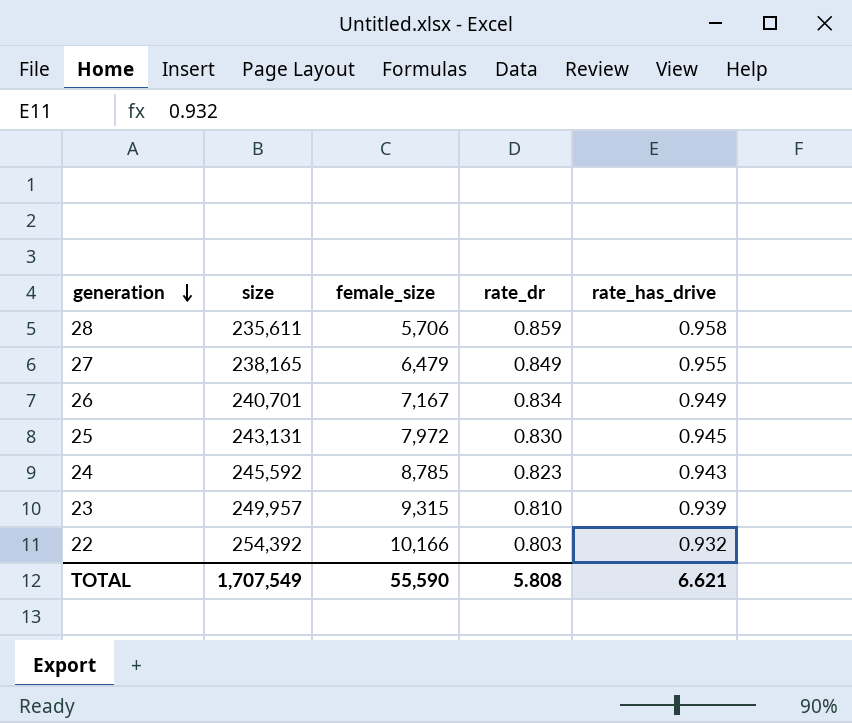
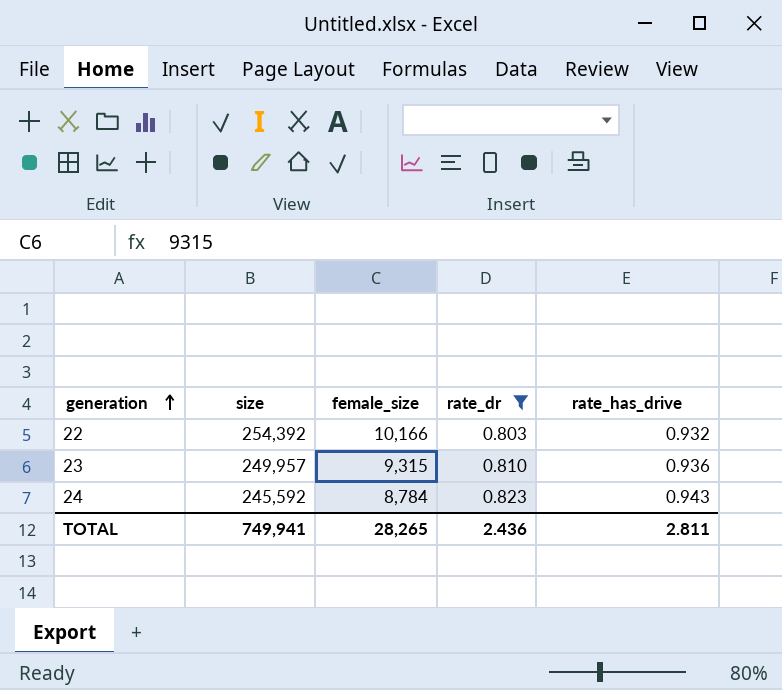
filter: none -> rate_dr <= 0.823
row order: generation descending -> generation ascending
23 | rate_has_drive: 0.939 -> 0.936
24 | female_size: 8,785 -> 8,784
TOTAL | size: 1,707,549 -> 749,941
TOTAL | female_size: 55,590 -> 28,265
TOTAL | rate_dr: 5.808 -> 2.436
TOTAL | rate_has_drive: 6.621 -> 2.811

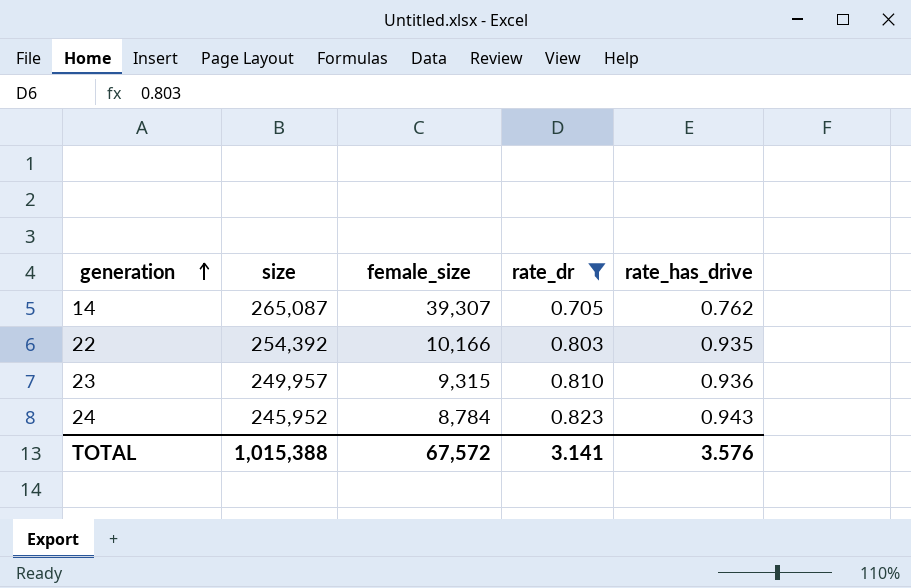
row 14: none -> 265,087 | 39,307 | 0.705 | 0.762
22 | rate_has_drive: 0.932 -> 0.935
24 | size: 245,592 -> 245,952
TOTAL | size: 749,941 -> 1,015,388
TOTAL | female_size: 28,265 -> 67,572
TOTAL | rate_dr: 2.436 -> 3.141
TOTAL | rate_has_drive: 2.811 -> 3.576

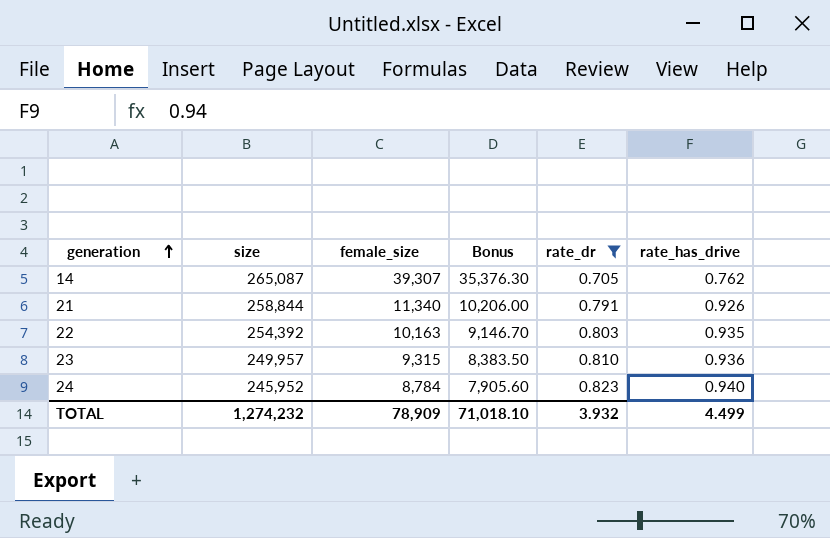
column Bonus | formula: none -> [female_size] * 0.9
row 21: none -> 258,844 | 11,340 | 10,206.00 | 0.791 | 0.926
22 | female_size: 10,166 -> 10,163
24 | rate_has_drive: 0.943 -> 0.940
TOTAL | size: 1,015,388 -> 1,274,232
TOTAL | female_size: 67,572 -> 78,909
TOTAL | rate_dr: 3.141 -> 3.932
TOTAL | rate_has_drive: 3.576 -> 4.499

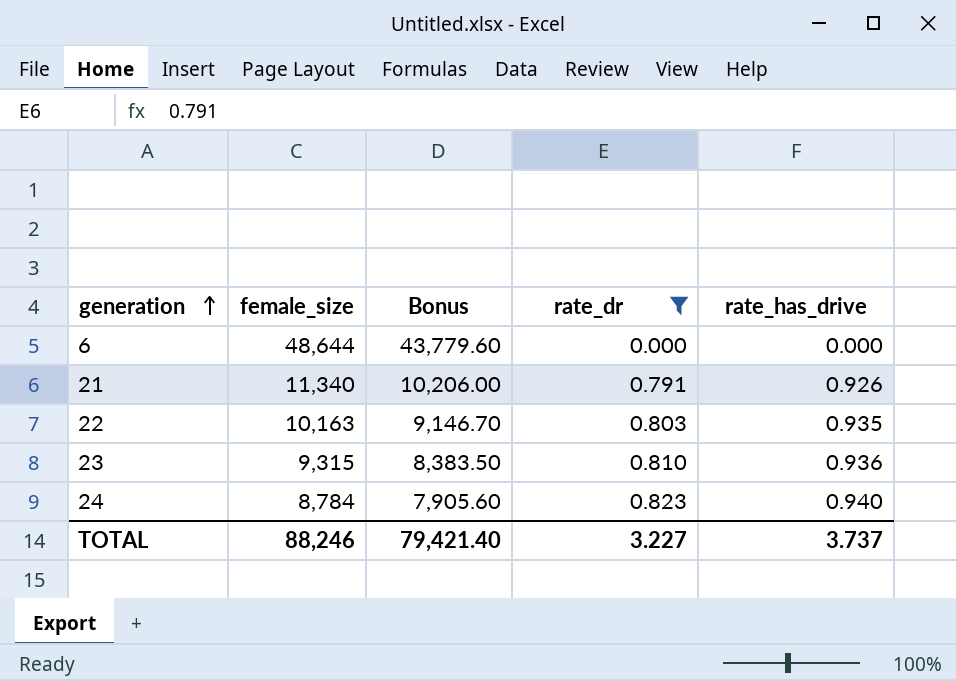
column size | position: 2 -> none
row 14: 265,087 | 39,307 | 35,376.30 | 0.705 | 0.762 -> none
row 6: none -> 48,644 | 43,779.60 | 0.000 | 0.000
TOTAL | female_size: 78,909 -> 88,246
TOTAL | Bonus: 71,018.10 -> 79,421.40
TOTAL | rate_dr: 3.932 -> 3.227
TOTAL | rate_has_drive: 4.499 -> 3.737

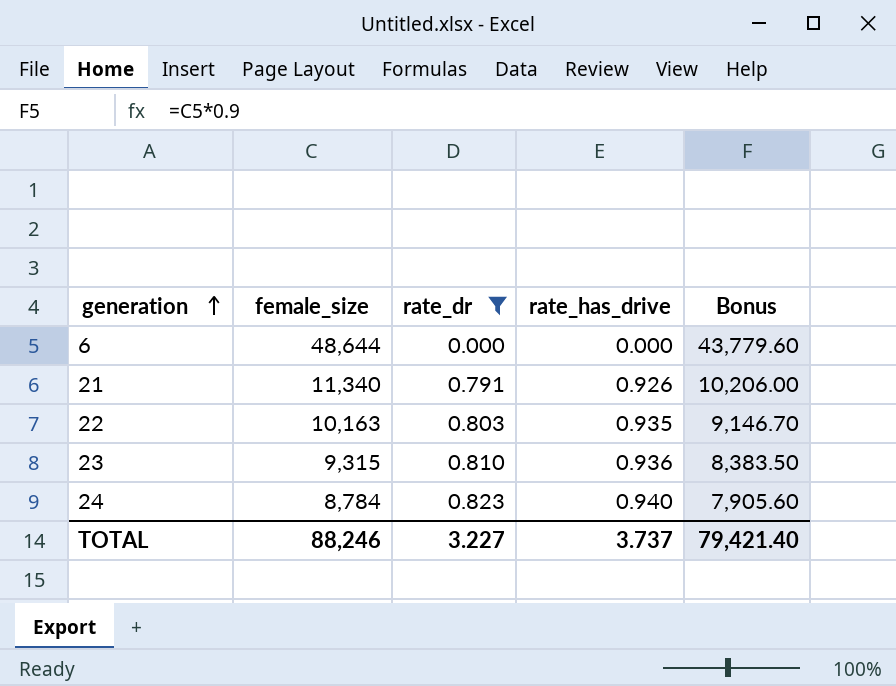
column Bonus | position: 3 -> 5

